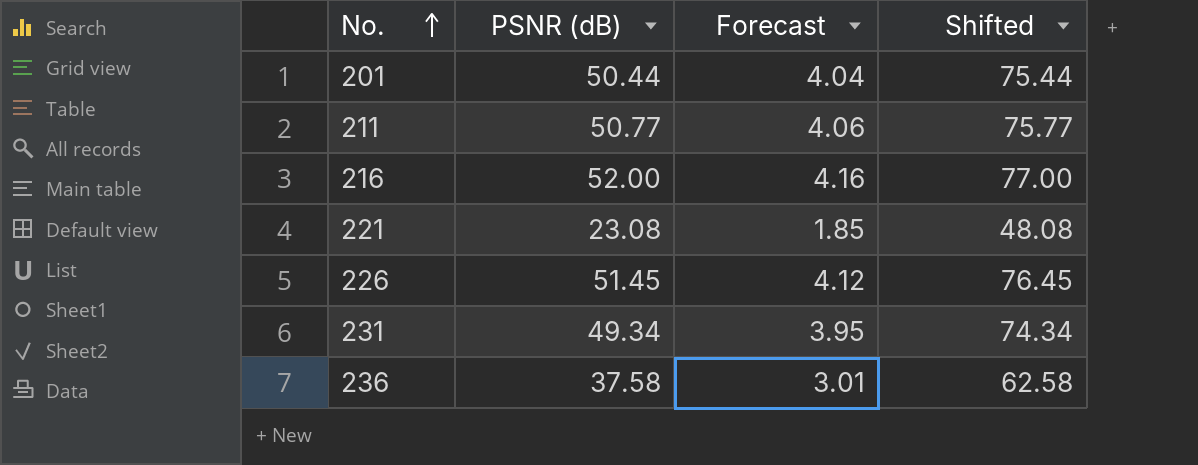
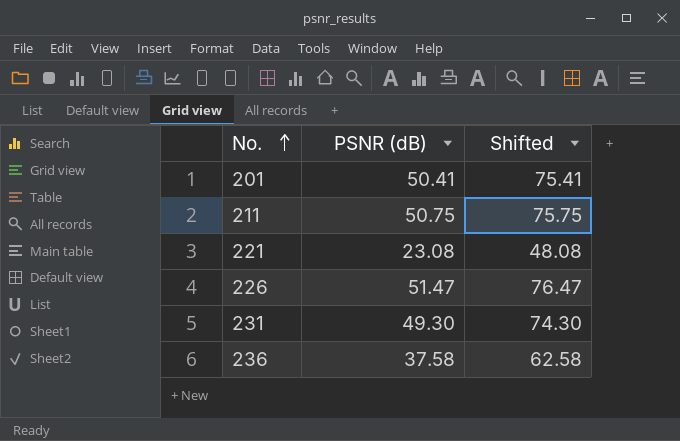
column Forecast | formula: [PSNR (dB)] * 0.08 -> none
row 216: 52.00 | 4.16 | 77.00 -> none
201 | PSNR (dB): 50.44 -> 50.41
201 | Shifted: 75.44 -> 75.41
211 | PSNR (dB): 50.77 -> 50.75
211 | Shifted: 75.77 -> 75.75
226 | PSNR (dB): 51.45 -> 51.47
226 | Shifted: 76.45 -> 76.47
231 | PSNR (dB): 49.34 -> 49.30
231 | Shifted: 74.34 -> 74.30

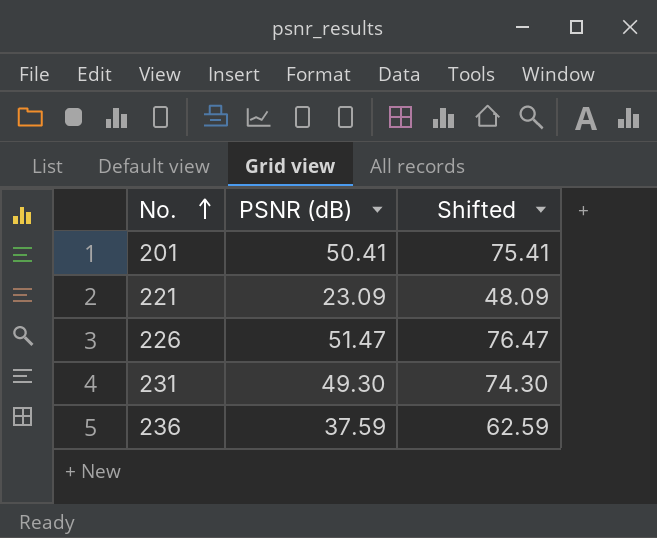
row 211: 50.75 | 75.75 -> none
221 | PSNR (dB): 23.08 -> 23.09
221 | Shifted: 48.08 -> 48.09
236 | PSNR (dB): 37.58 -> 37.59
236 | Shifted: 62.58 -> 62.59

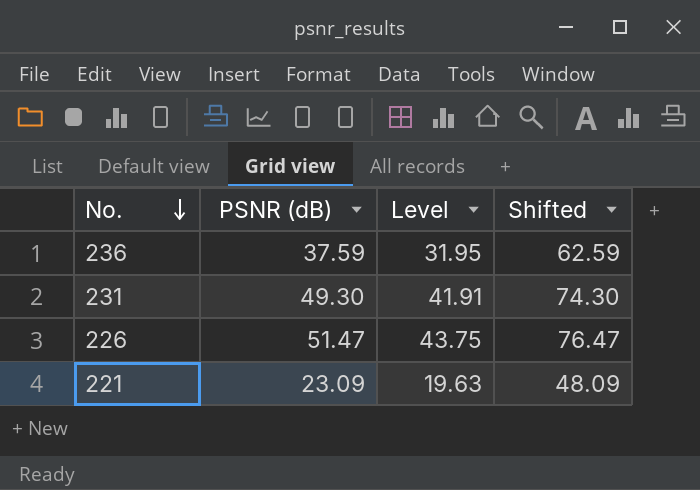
row order: No. ascending -> No. descending
column Level | formula: none -> [PSNR (dB)] * 0.85
row 201: 50.41 | 75.41 -> none

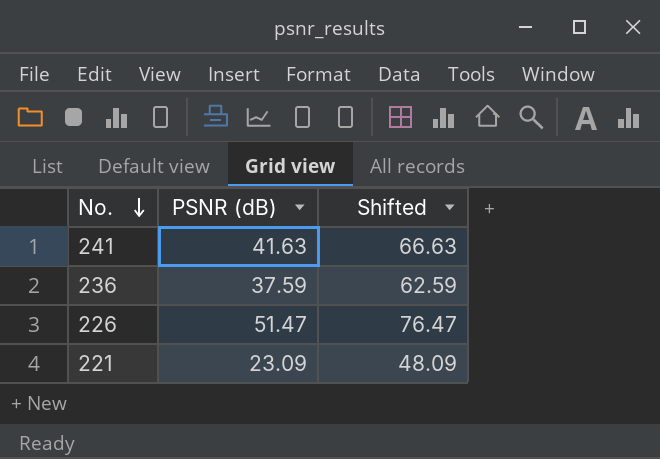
column Level | formula: [PSNR (dB)] * 0.85 -> none
row 231: 49.30 | 41.91 | 74.30 -> none
row 241: none -> 41.63 | 66.63

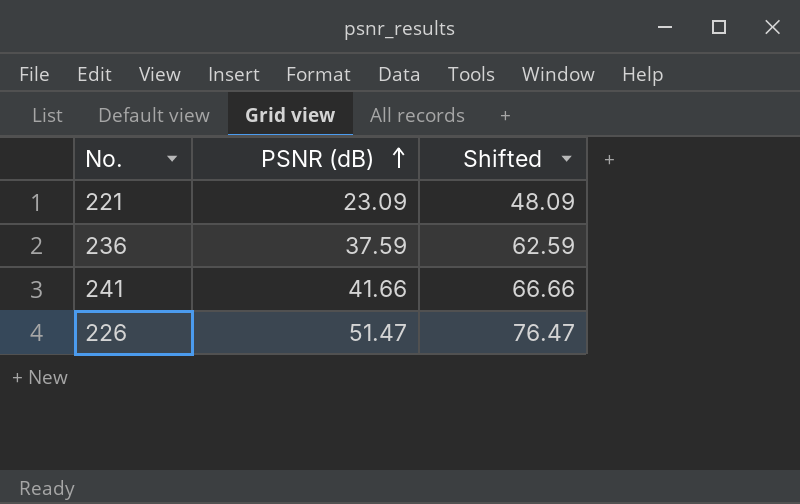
row order: No. descending -> PSNR (dB) ascending
241 | PSNR (dB): 41.63 -> 41.66
241 | Shifted: 66.63 -> 66.66

